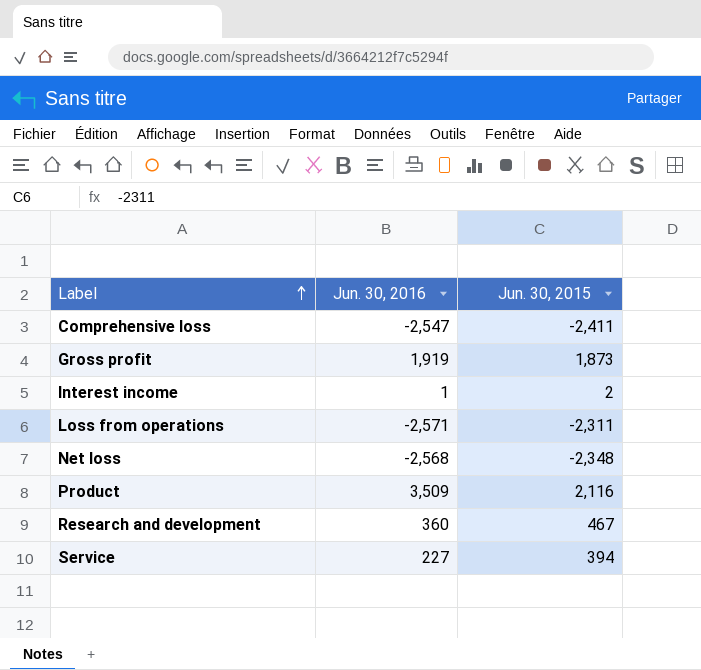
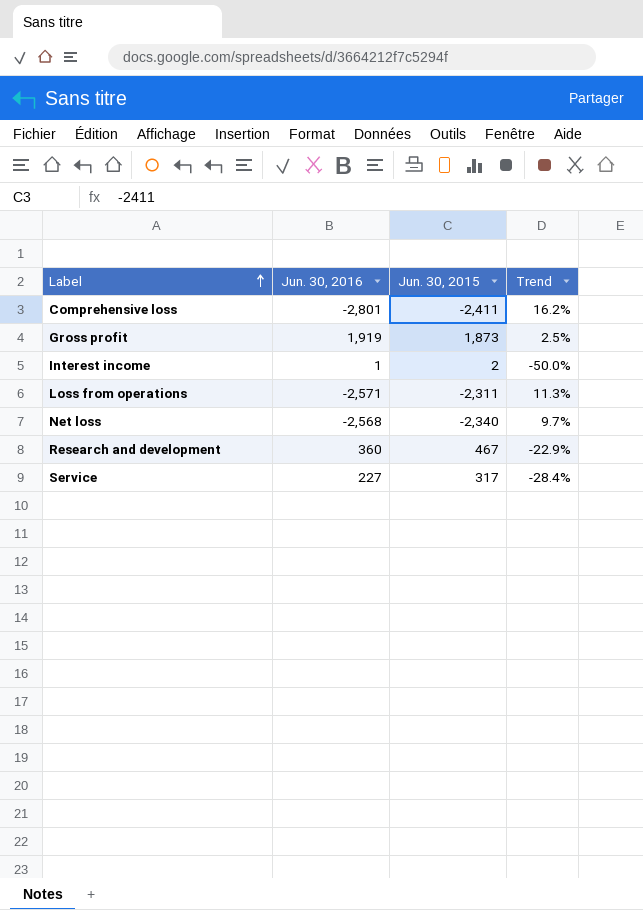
column Trend | formula: none -> ([Jun. 30, 2016] - [Jun. 30, 2015]) / [Jun. 30, 2015]
row Product: 3,509 | 2,116 -> none
Comprehensive loss | Jun. 30, 2016: -2,547 -> -2,801
Net loss | Jun. 30, 2015: -2,348 -> -2,340
Service | Jun. 30, 2015: 394 -> 317

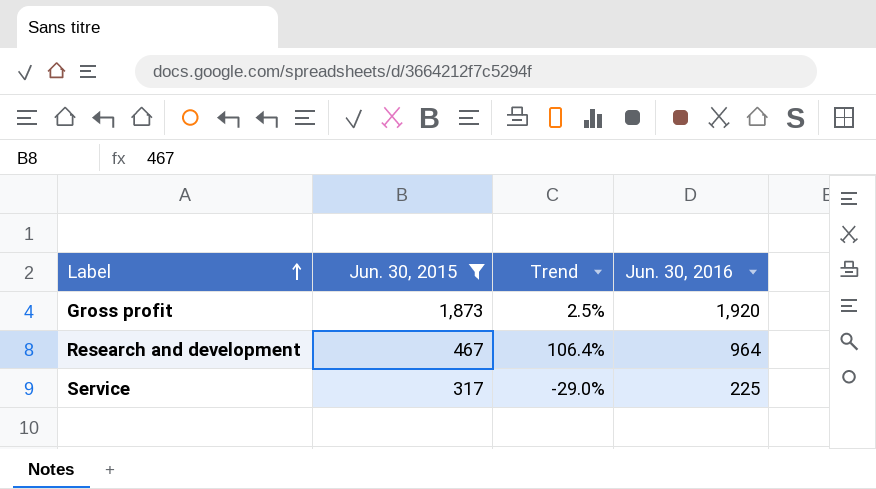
filter: none -> Jun. 30, 2015 >= 317
column Jun. 30, 2016 | position: 2 -> 4
Gross profit | Jun. 30, 2016: 1,919 -> 1,920
Research and development | Trend: -22.9% -> 106.4%
Research and development | Jun. 30, 2016: 360 -> 964
Service | Trend: -28.4% -> -29.0%
Service | Jun. 30, 2016: 227 -> 225

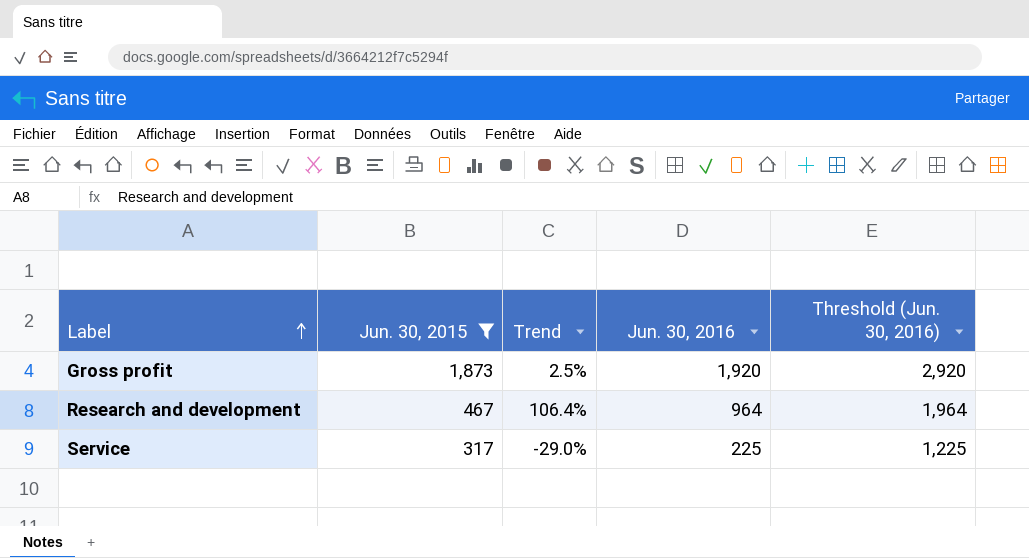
column Threshold (Jun. 30, 2016) | formula: none -> [Jun. 30, 2016] + 1000

